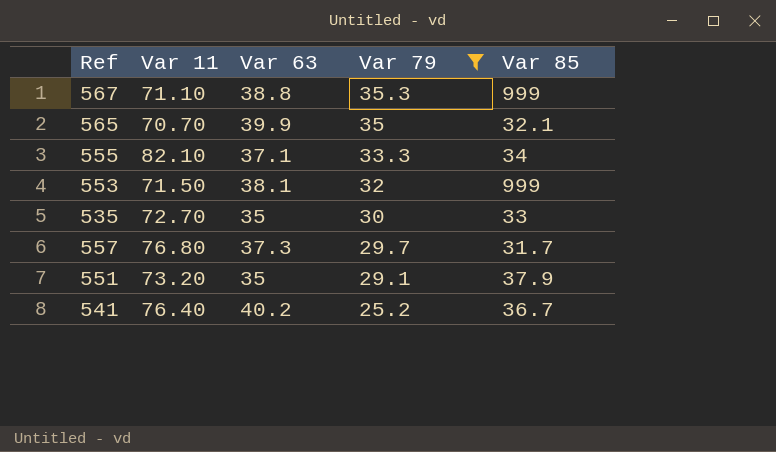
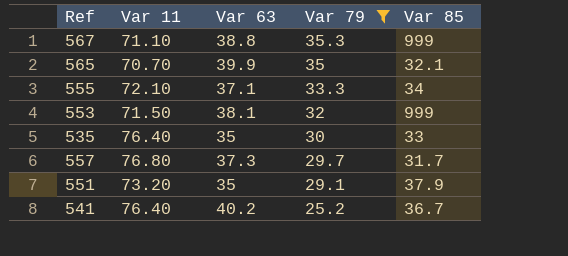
555 | Var 11: 82.10 -> 72.10
535 | Var 11: 72.70 -> 76.40

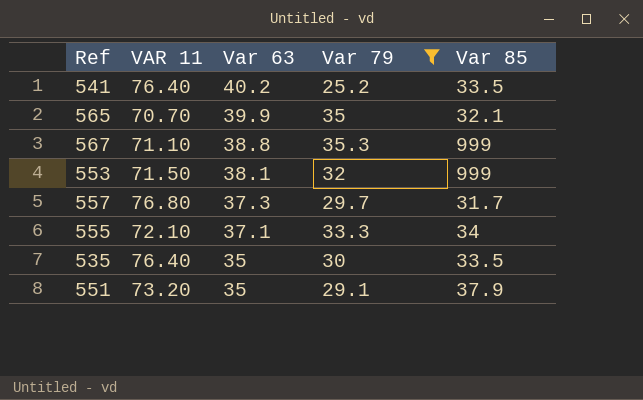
row order: Var 79 descending -> Var 63 descending
column name: Var 11 -> VAR 11
541 | Var 85: 36.7 -> 33.5
535 | Var 85: 33 -> 33.5

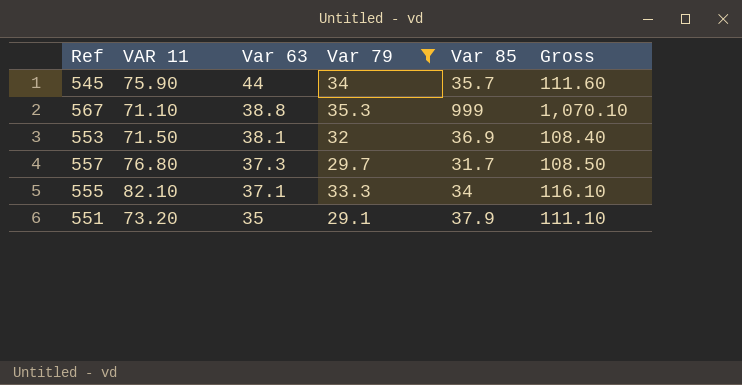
column Gross | formula: none -> [VAR 11] + [Var 85]
row 541: 76.40 | 40.2 | 25.2 | 33.5 -> none
row 565: 70.70 | 39.9 | 35 | 32.1 -> none
row 535: 76.40 | 35 | 30 | 33.5 -> none
row 545: none -> 75.90 | 44 | 34 | 35.7 | 111.60
553 | Var 85: 999 -> 36.9
555 | VAR 11: 72.10 -> 82.10

